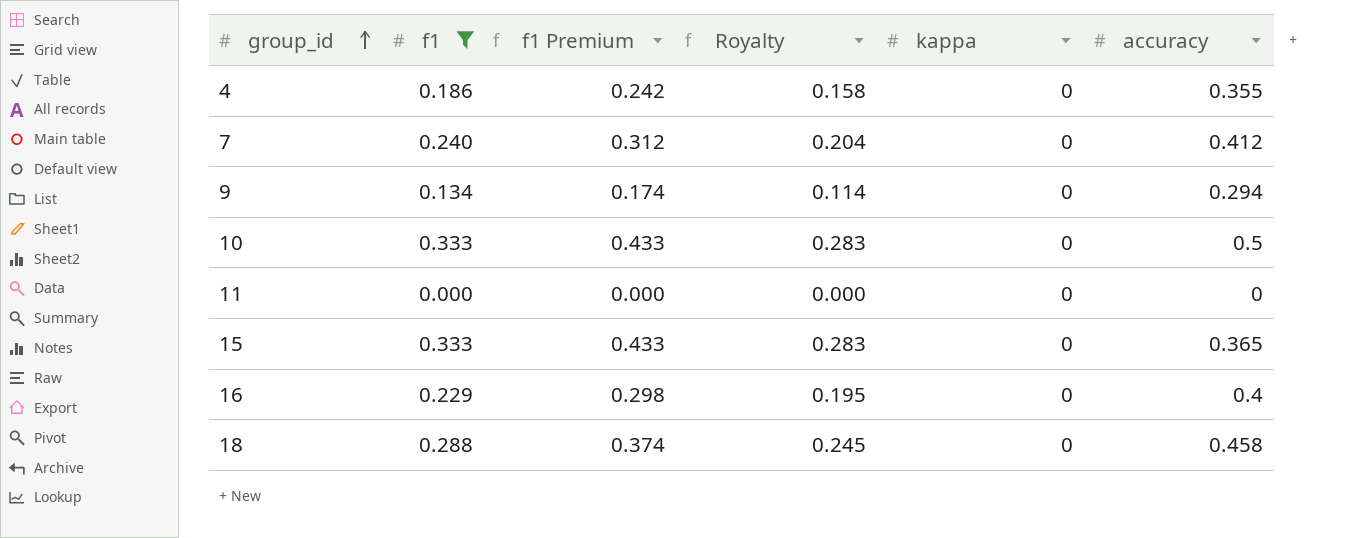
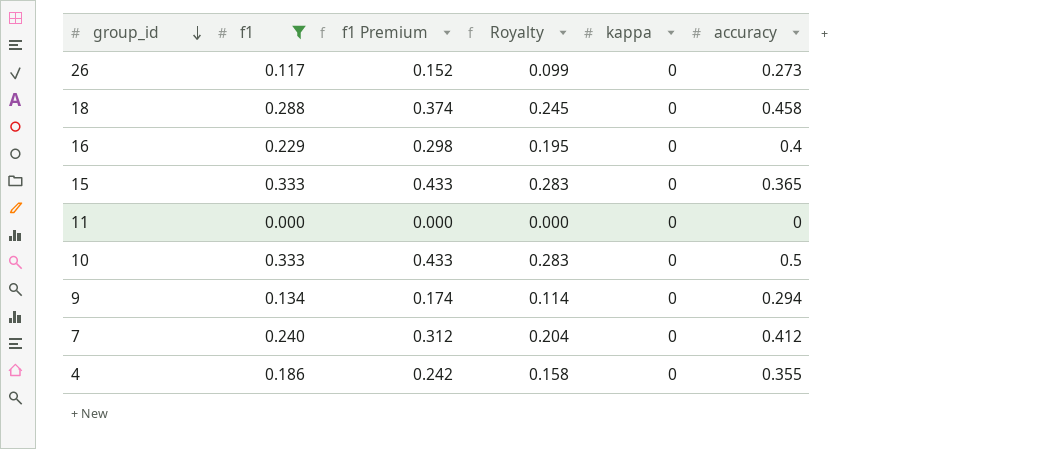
row order: group_id ascending -> group_id descending
row 26: none -> 0.117 | 0.152 | 0.099 | 0 | 0.273

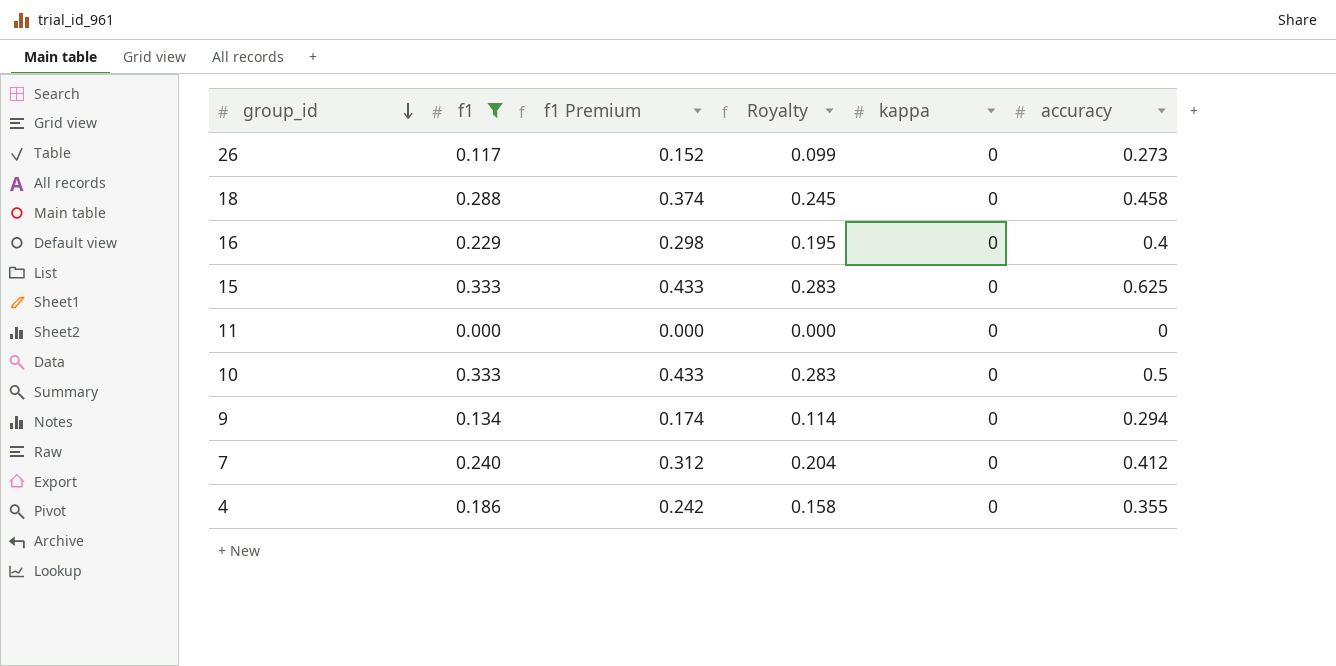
15 | accuracy: 0.365 -> 0.625

